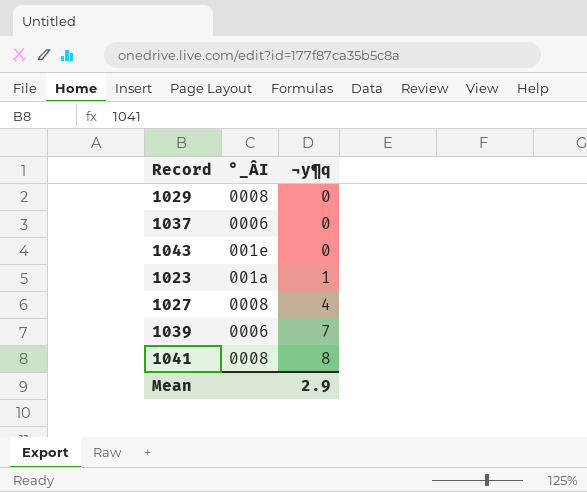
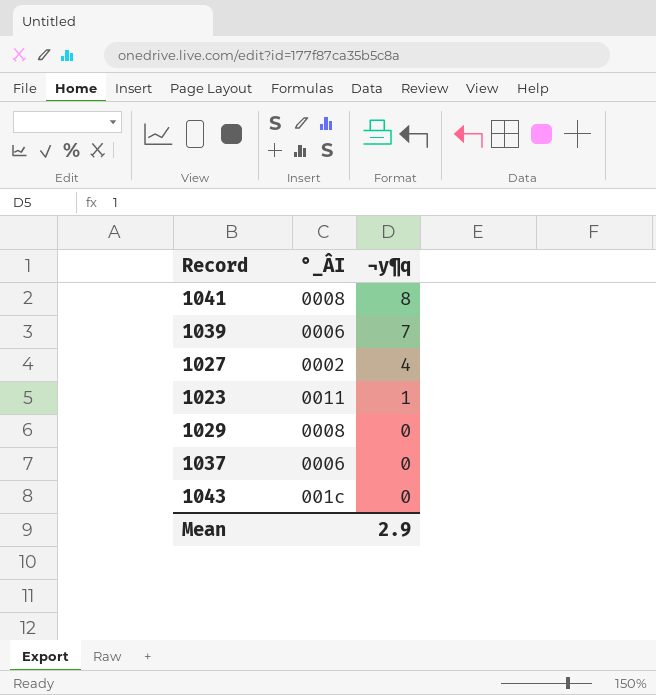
row order: ¬y¶q ascending -> ¬y¶q descending
1027 | °_ÂI: 0008 -> 0002
1023 | °_ÂI: 001a -> 0011
1043 | °_ÂI: 001e -> 001c

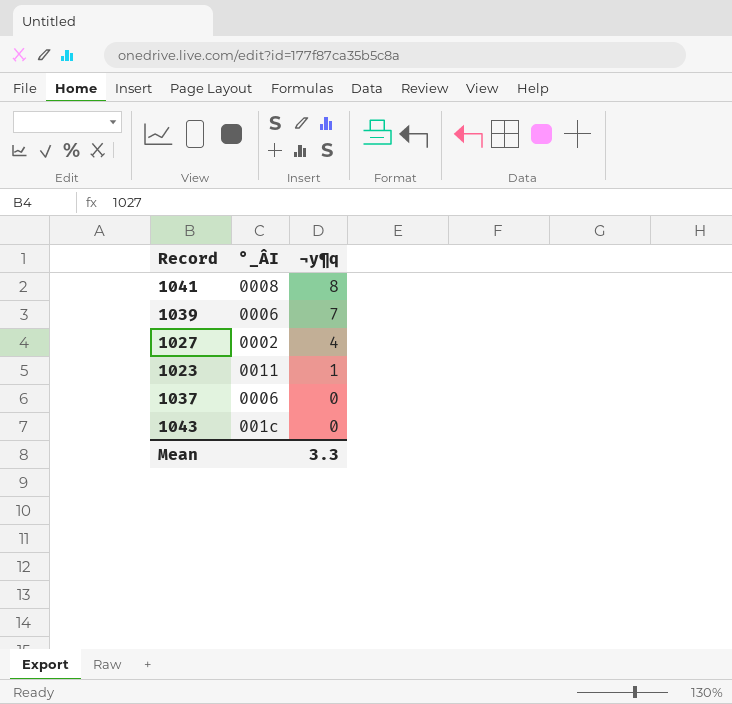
row 1029: 0008 | 0 -> none
Mean | ¬y¶q: 2.9 -> 3.3

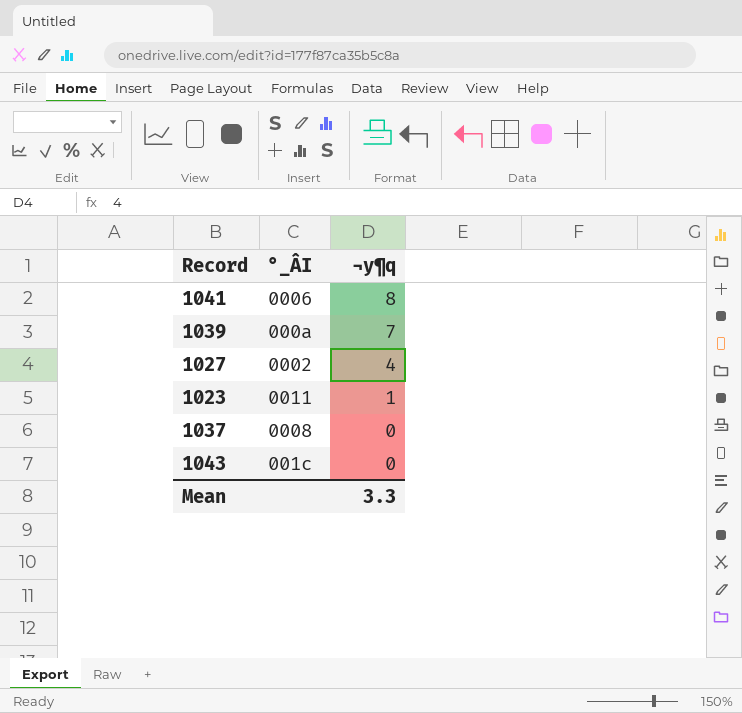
1041 | °_ÂI: 0008 -> 0006
1039 | °_ÂI: 0006 -> 000a
1037 | °_ÂI: 0006 -> 0008

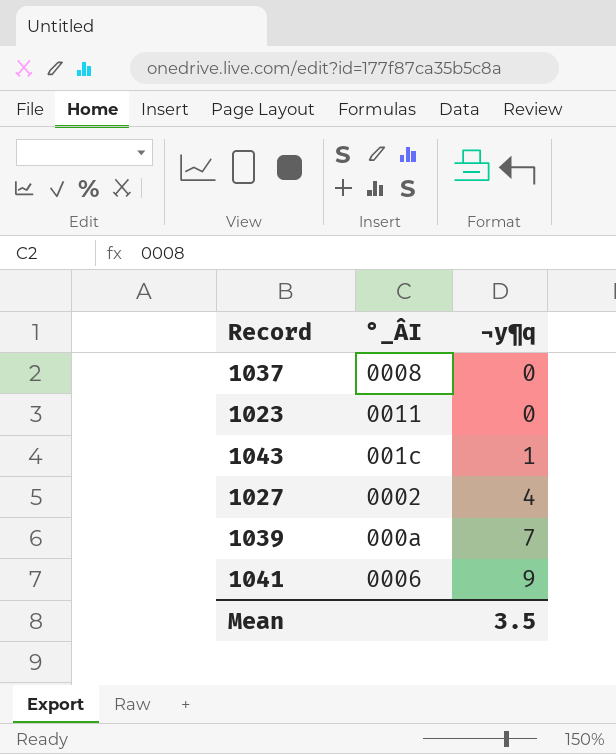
row order: ¬y¶q descending -> ¬y¶q ascending
1023 | ¬y¶q: 1 -> 0
1043 | ¬y¶q: 0 -> 1
1041 | ¬y¶q: 8 -> 9
Mean | ¬y¶q: 3.3 -> 3.5

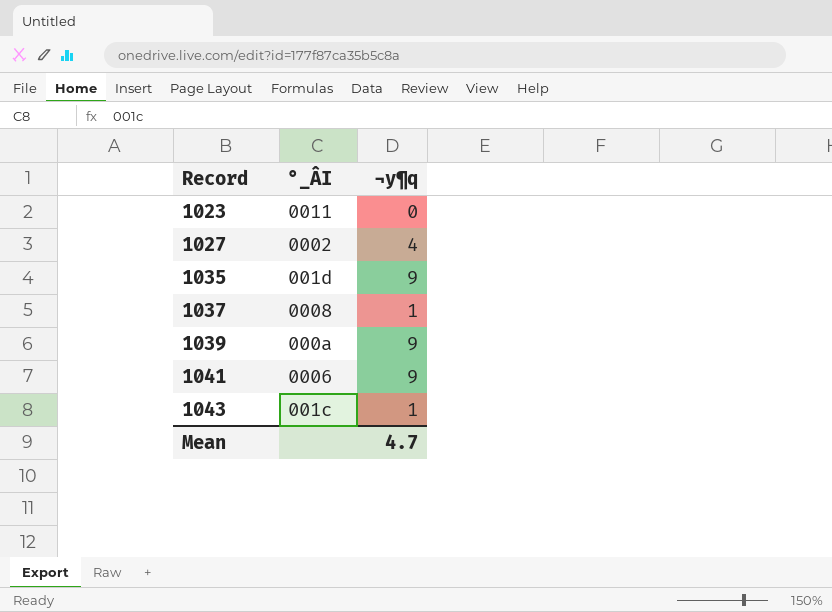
row order: ¬y¶q ascending -> Record ascending
row 1035: none -> 001d | 9
1037 | ¬y¶q: 0 -> 1
1039 | ¬y¶q: 7 -> 9
Mean | ¬y¶q: 3.5 -> 4.7

